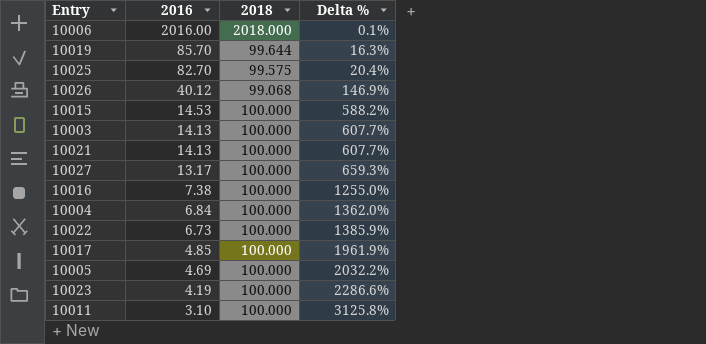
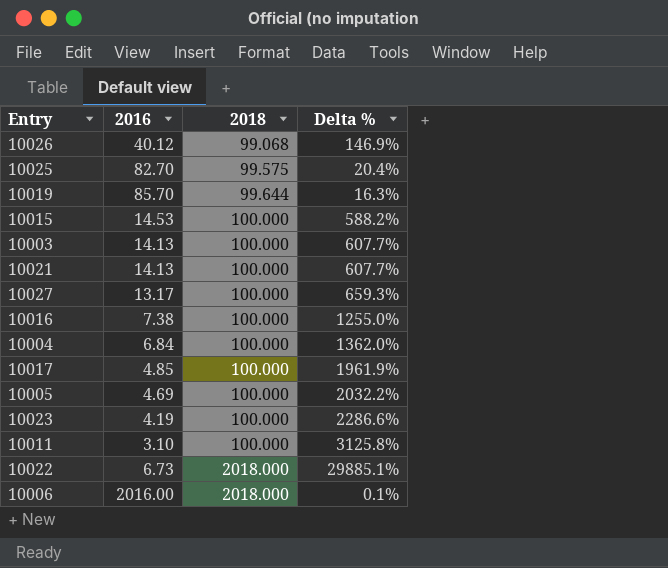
row order: 2016 descending -> 2018 ascending
10022 | 2018: 100.000 -> 2018.000
10022 | Delta %: 1385.9% -> 29885.1%

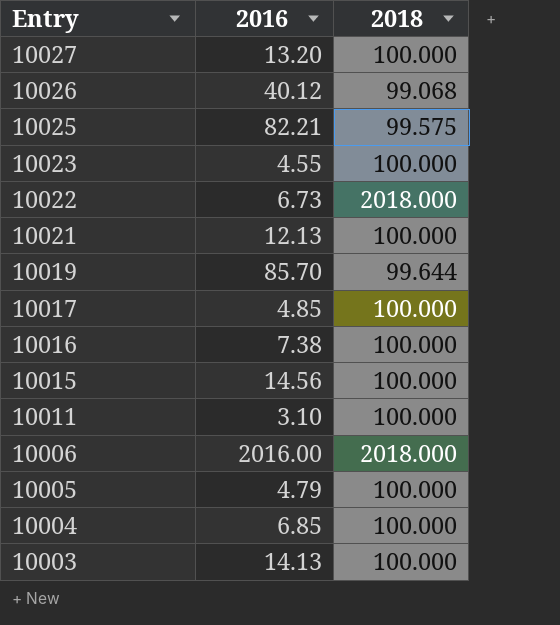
row order: 2018 ascending -> Entry descending
column Delta % | formula: ([2018] - [2016]) / [2016] -> none
10027 | 2016: 13.17 -> 13.20
10025 | 2016: 82.70 -> 82.21
10023 | 2016: 4.19 -> 4.55
10021 | 2016: 14.13 -> 12.13
10015 | 2016: 14.53 -> 14.56
10005 | 2016: 4.69 -> 4.79
10004 | 2016: 6.84 -> 6.85

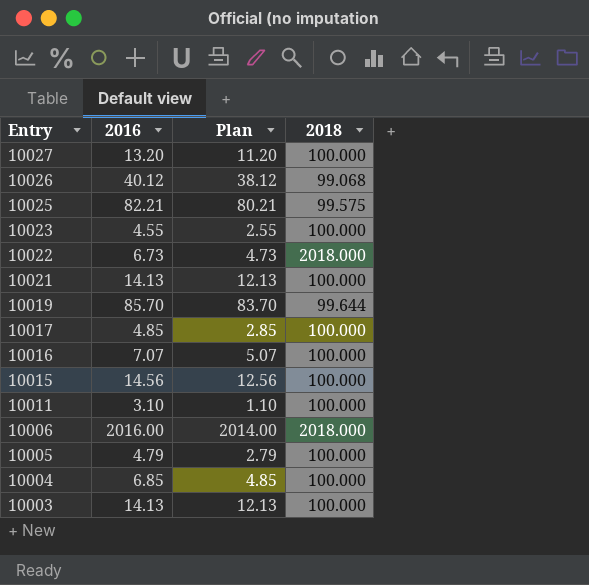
column Plan | formula: none -> [2016] - 2
10021 | 2016: 12.13 -> 14.13
10016 | 2016: 7.38 -> 7.07

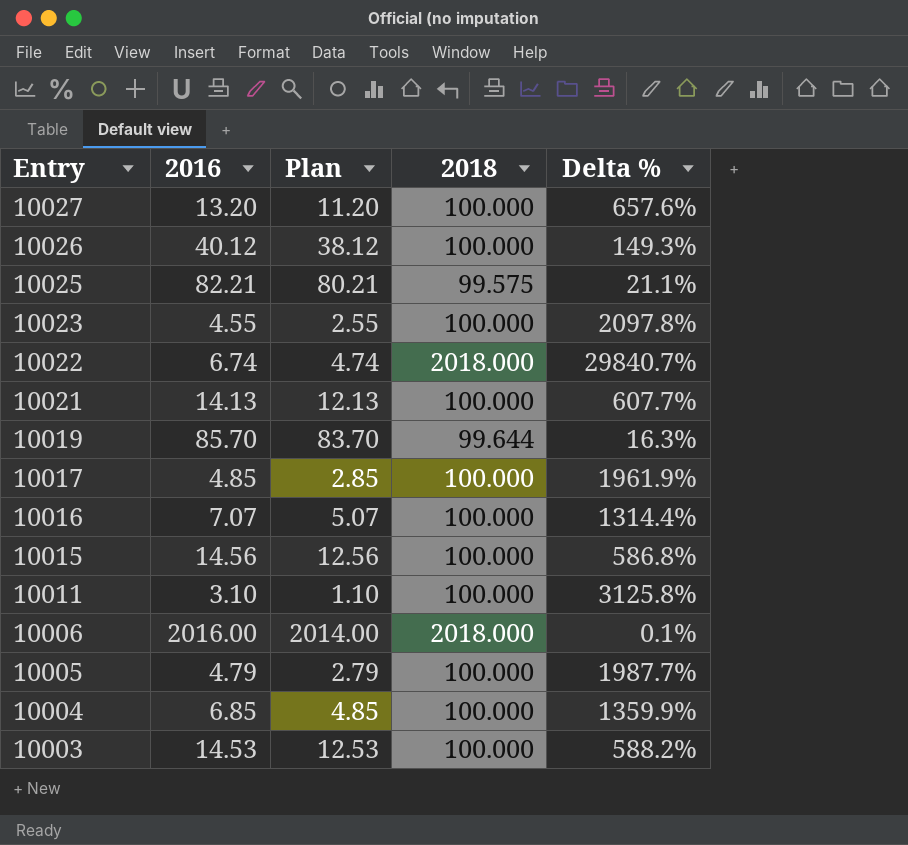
column Delta % | formula: none -> ([2018] - [2016]) / [2016]
10026 | 2018: 99.068 -> 100.000
10022 | 2016: 6.73 -> 6.74
10022 | Plan: 4.73 -> 4.74
10003 | 2016: 14.13 -> 14.53
10003 | Plan: 12.13 -> 12.53

